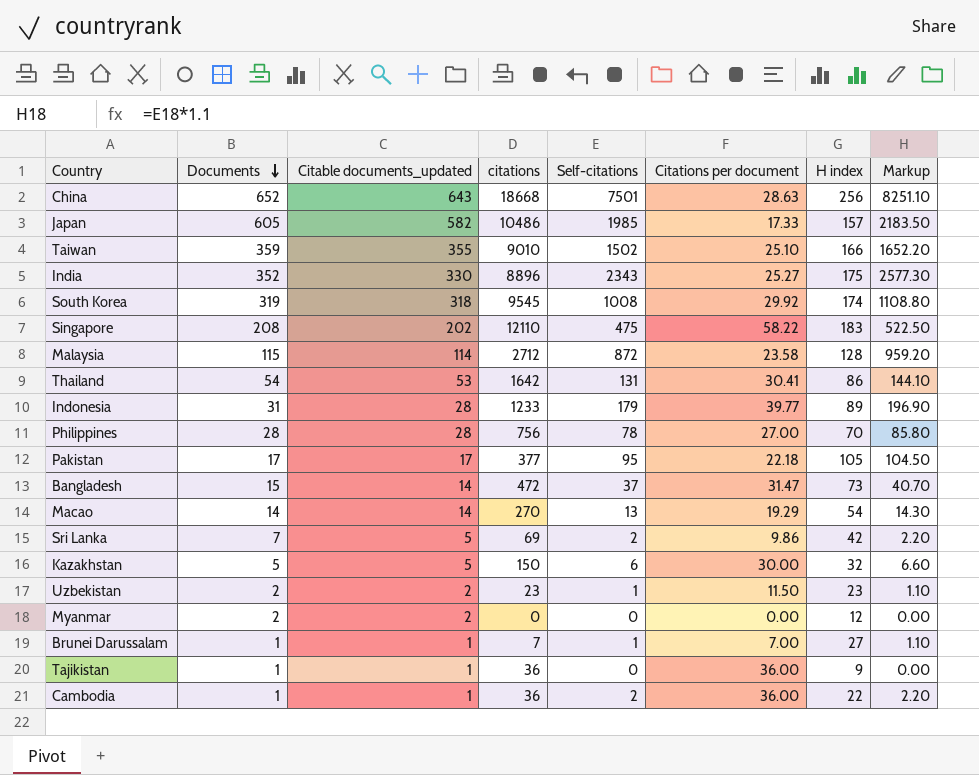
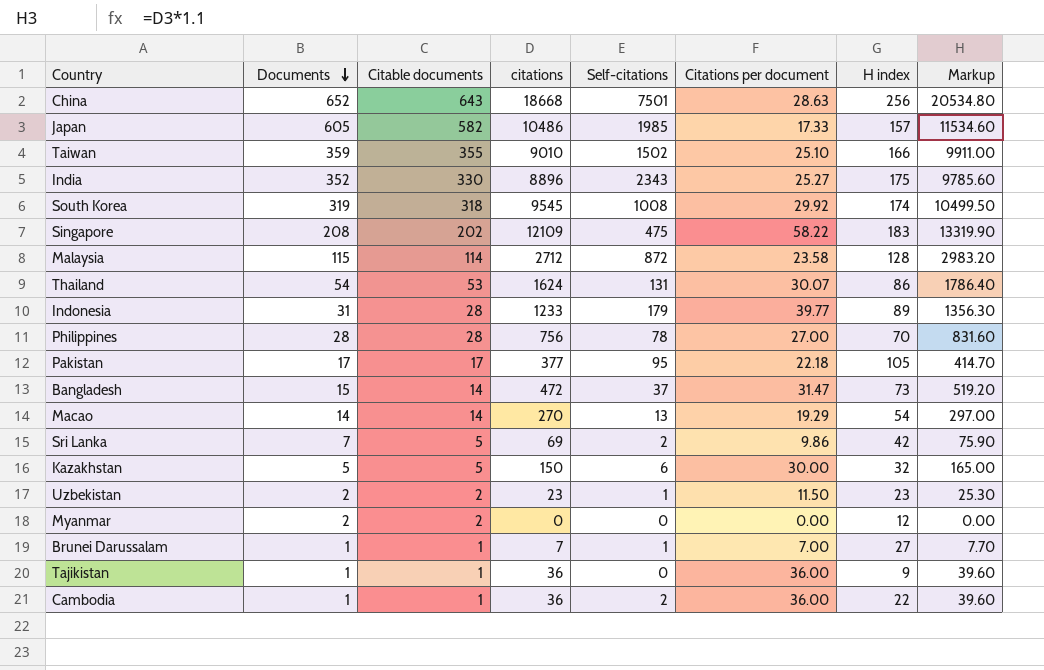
column name: Citable documents_updated -> Citable documents
column Markup | formula: [Self-citations] * 1.1 -> [citations] * 1.1
Singapore | citations: 12110 -> 12109
Thailand | citations: 1642 -> 1624
Thailand | Citations per document: 30.41 -> 30.07

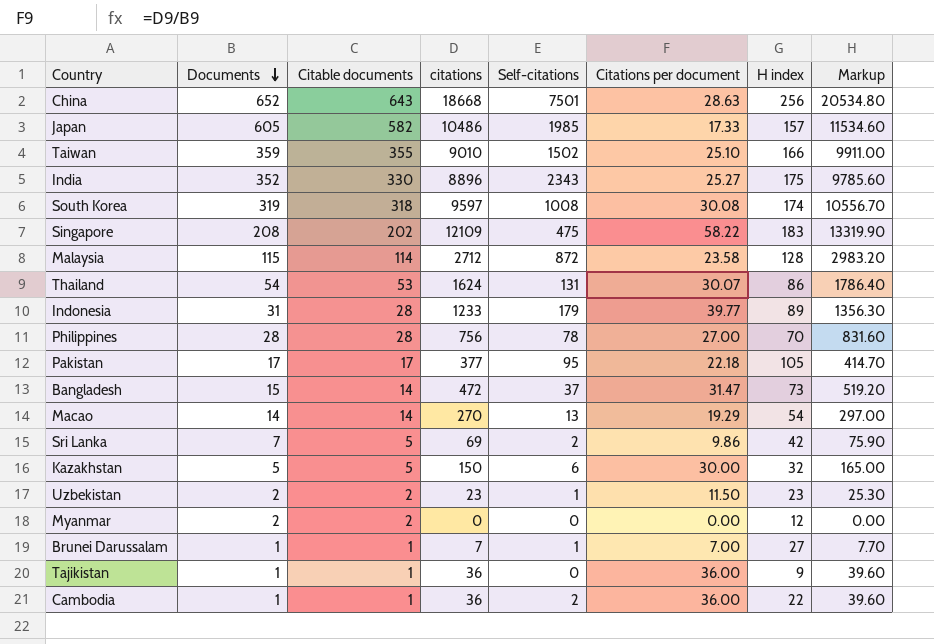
South Korea | citations: 9545 -> 9597
South Korea | Citations per document: 29.92 -> 30.08
South Korea | Markup: 10499.50 -> 10556.70

